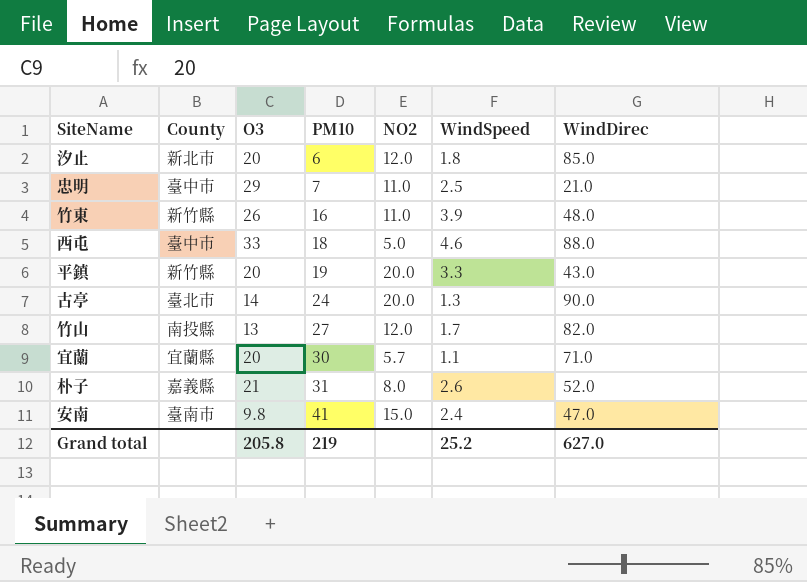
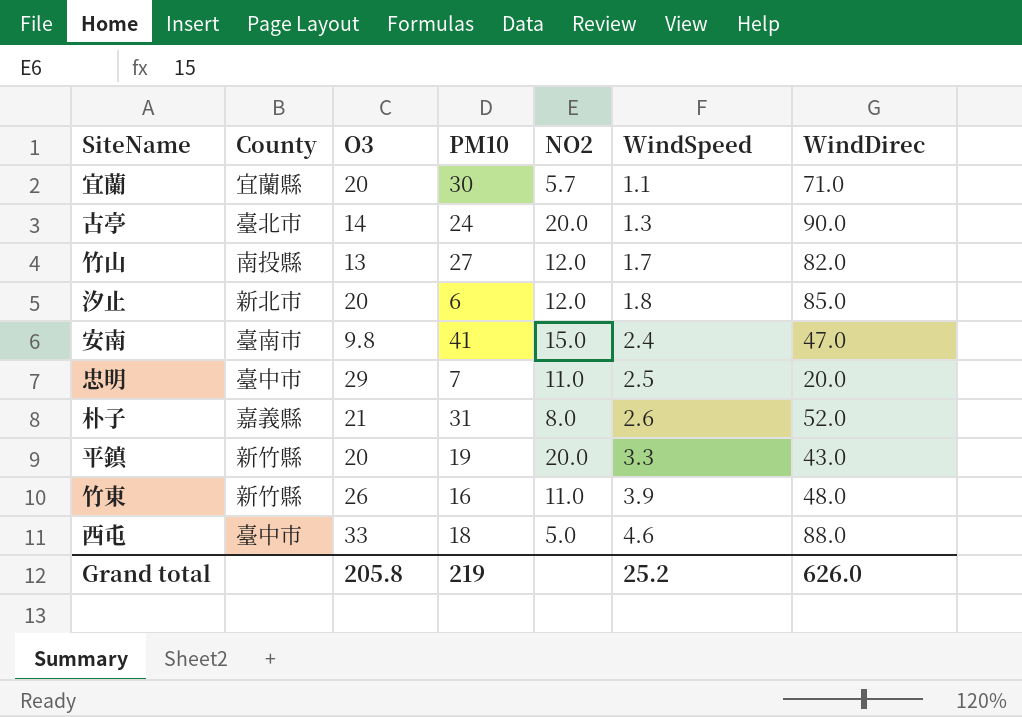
row order: PM10 ascending -> WindSpeed ascending
忠明 | WindDirec: 21.0 -> 20.0
Grand total | WindDirec: 627.0 -> 626.0

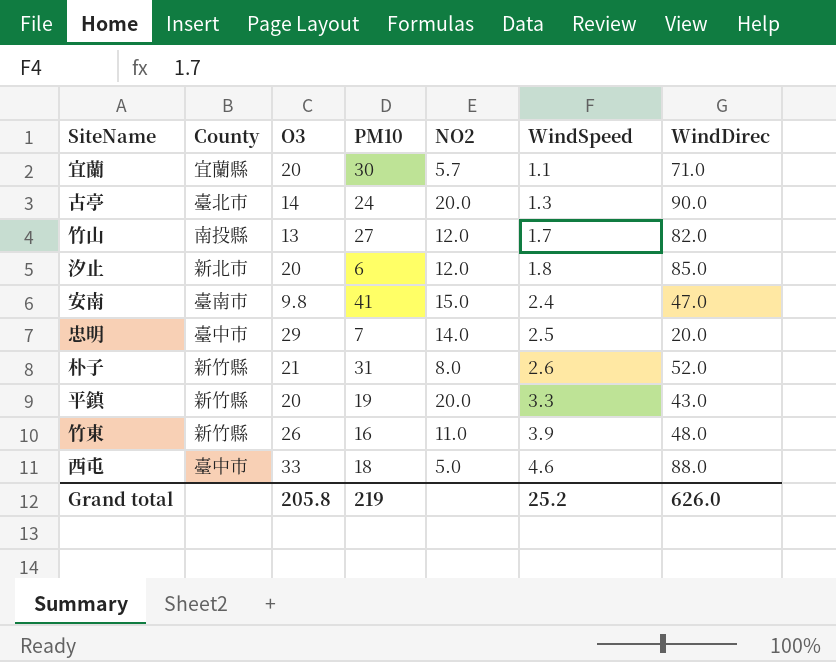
忠明 | NO2: 11.0 -> 14.0
朴子 | County: 嘉義縣 -> 新竹縣

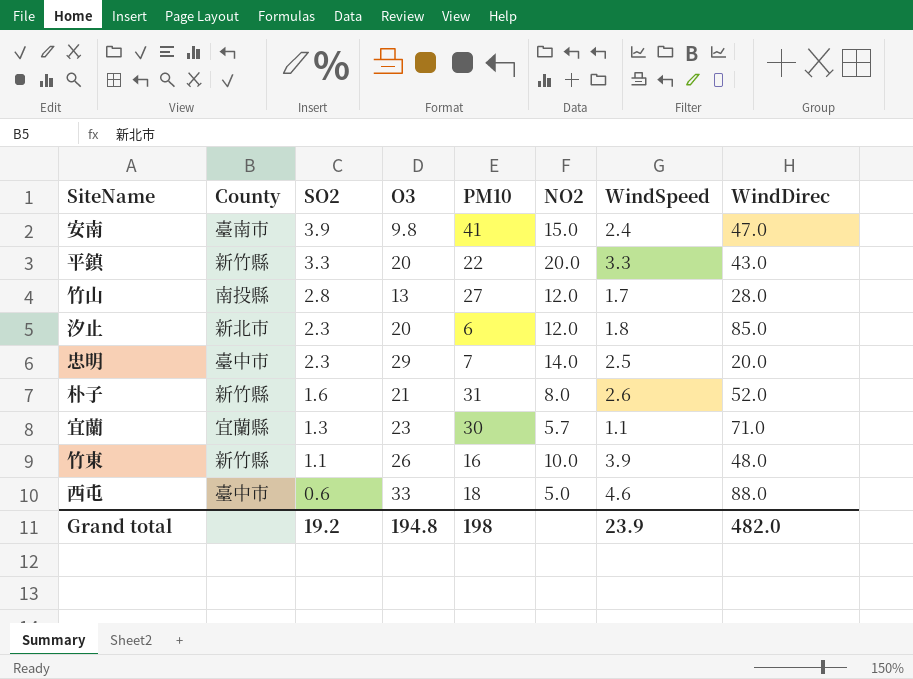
row order: WindSpeed ascending -> SO2 descending
column SO2 | position: none -> 3
row 古亭: 臺北市 | 14 | 24 | 20.0 | 1.3 | 90.0 -> none
平鎮 | PM10: 19 -> 22
竹山 | WindDirec: 82.0 -> 28.0
宜蘭 | O3: 20 -> 23
竹東 | NO2: 11.0 -> 10.0
Grand total | O3: 205.8 -> 194.8
Grand total | PM10: 219 -> 198
Grand total | WindSpeed: 25.2 -> 23.9
Grand total | WindDirec: 626.0 -> 482.0

